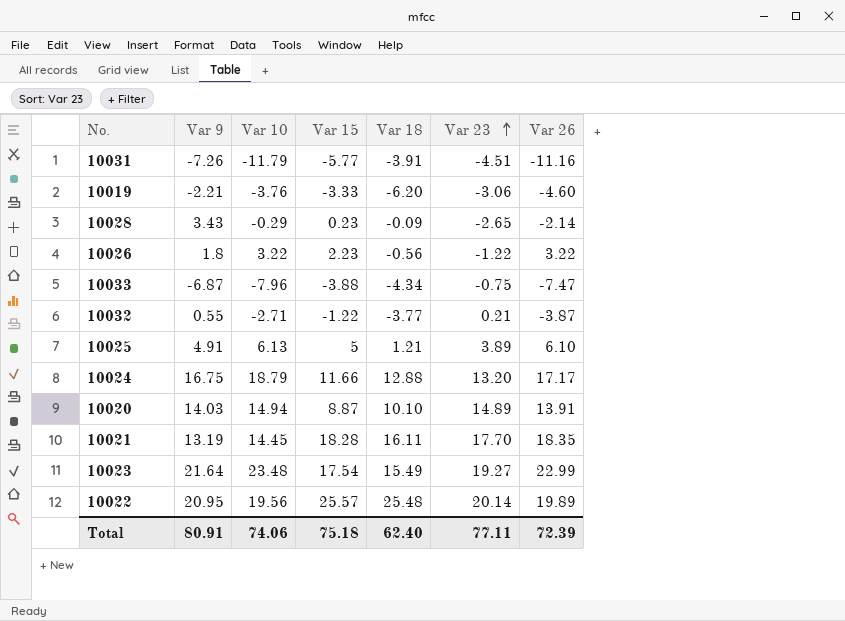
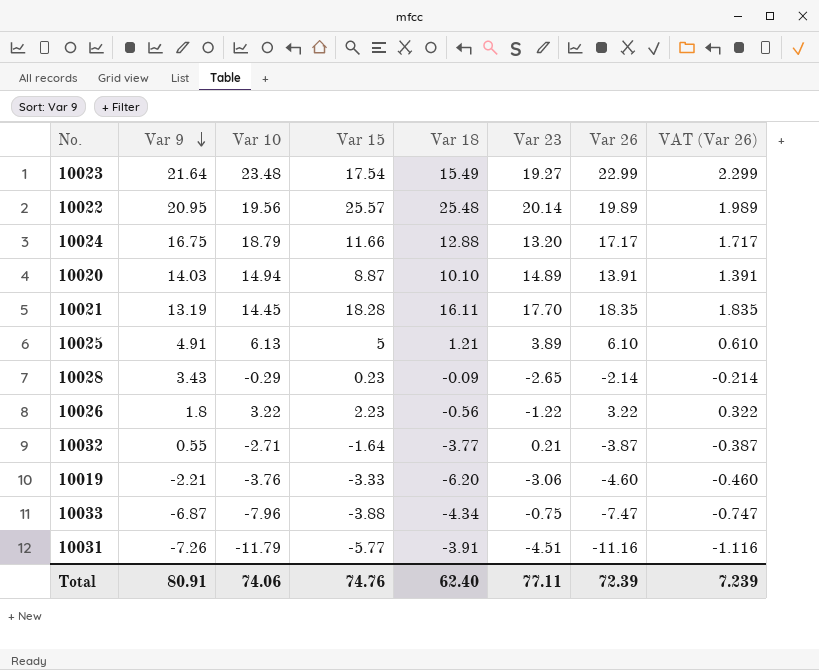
row order: Var 23 ascending -> Var 9 descending
column VAT (Var 26) | formula: none -> [Var 26] * 0.1
10032 | Var 15: -1.22 -> -1.64
Total | Var 15: 75.18 -> 74.76

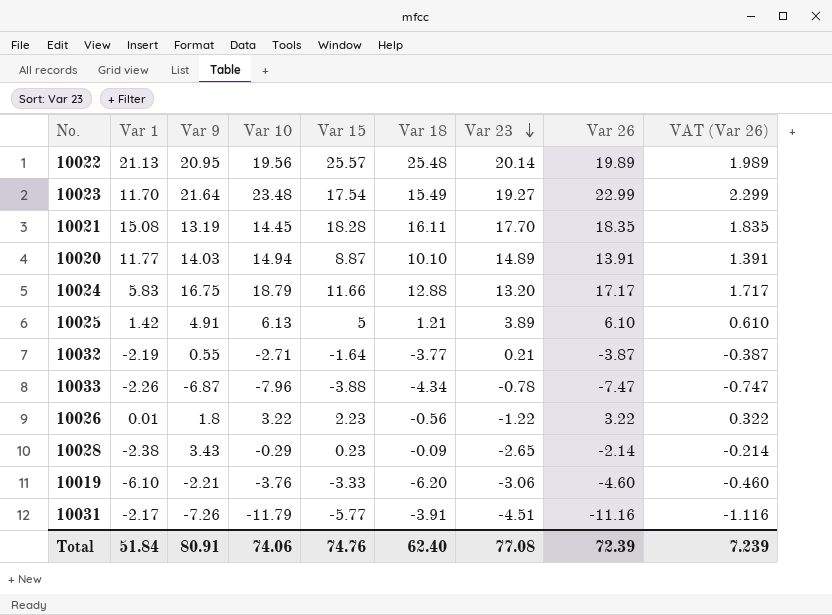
row order: Var 9 descending -> Var 23 descending
column Var 1 | position: none -> 2
10033 | Var 23: -0.75 -> -0.78
Total | Var 23: 77.11 -> 77.08

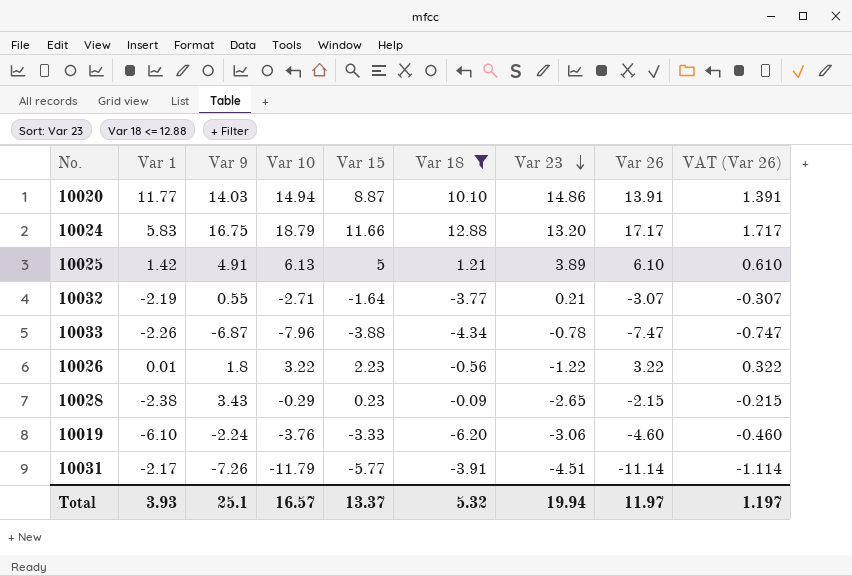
filter: none -> Var 18 <= 12.88
10020 | Var 23: 14.89 -> 14.86
10032 | Var 26: -3.87 -> -3.07
10032 | VAT (Var 26): -0.387 -> -0.307
10028 | Var 26: -2.14 -> -2.15
10028 | VAT (Var 26): -0.214 -> -0.215
10019 | Var 9: -2.21 -> -2.24
10031 | Var 26: -11.16 -> -11.14
10031 | VAT (Var 26): -1.116 -> -1.114
Total | Var 1: 51.84 -> 3.93
Total | Var 9: 80.91 -> 25.1
Total | Var 10: 74.06 -> 16.57
Total | Var 15: 74.76 -> 13.37
Total | Var 18: 62.40 -> 5.32
Total | Var 23: 77.08 -> 19.94
Total | Var 26: 72.39 -> 11.97
Total | VAT (Var 26): 7.239 -> 1.197

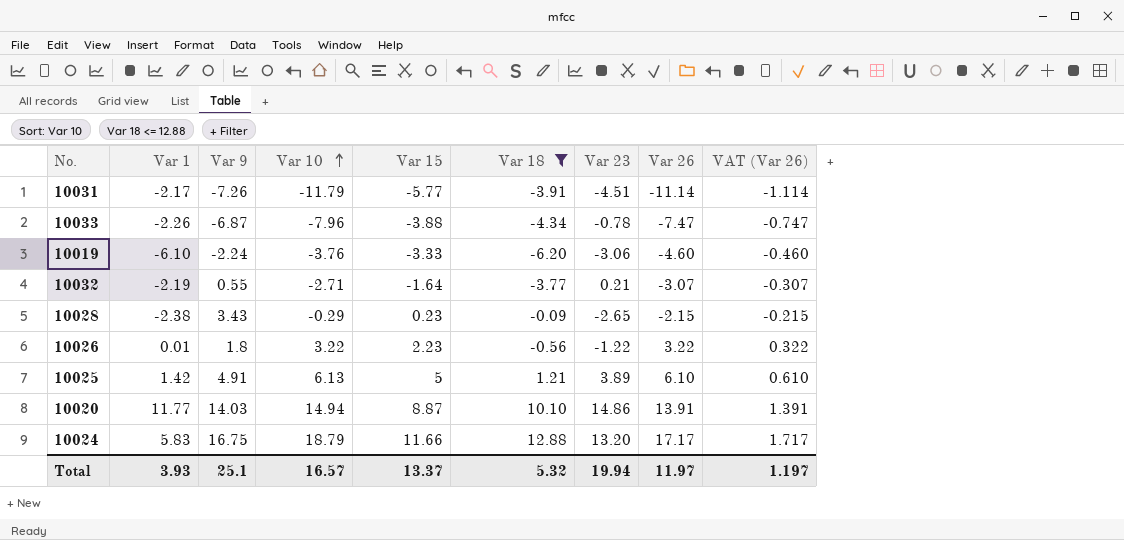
row order: Var 23 descending -> Var 10 ascending

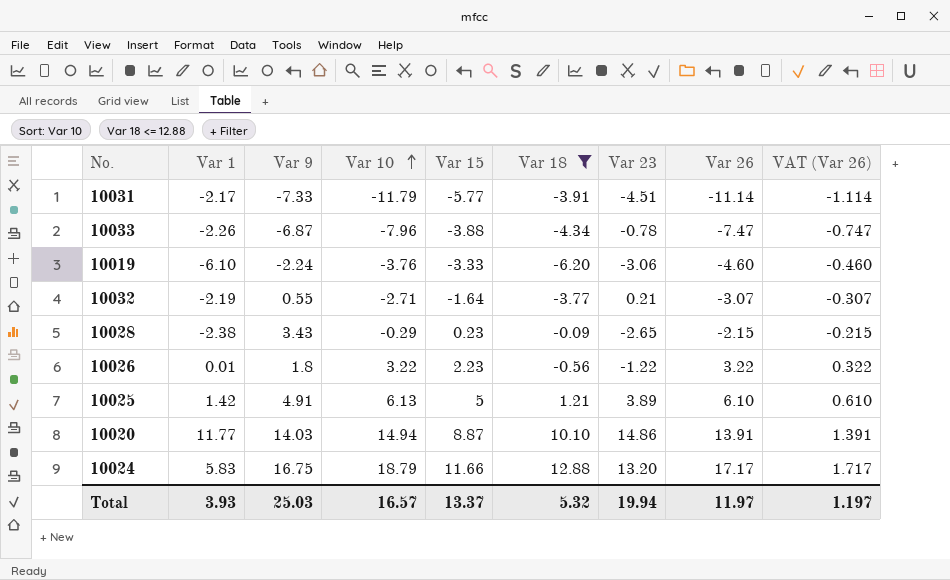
10031 | Var 9: -7.26 -> -7.33
Total | Var 9: 25.1 -> 25.03

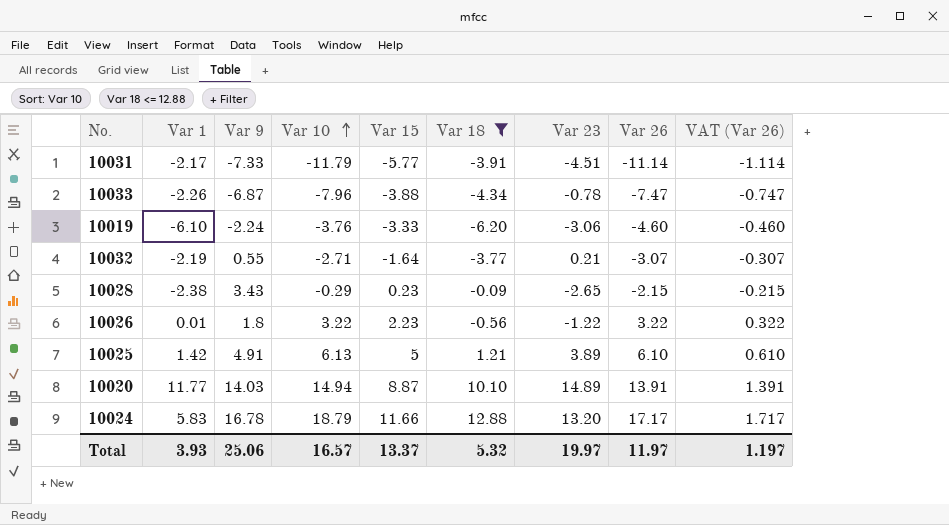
10020 | Var 23: 14.86 -> 14.89
10024 | Var 9: 16.75 -> 16.78
Total | Var 9: 25.03 -> 25.06
Total | Var 23: 19.94 -> 19.97

